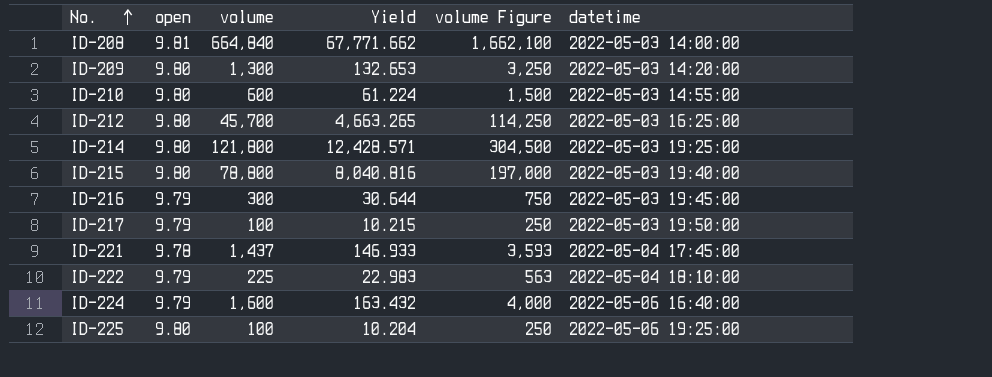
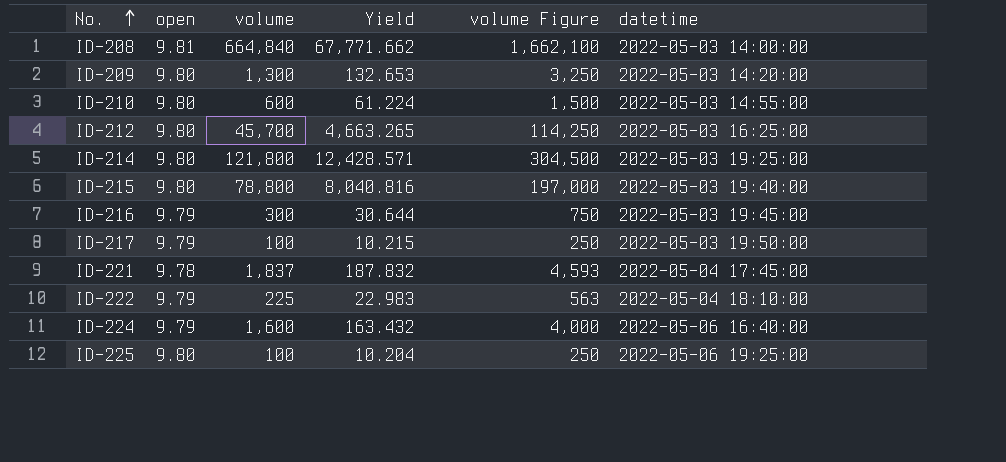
ID-221 | volume: 1,437 -> 1,837
ID-221 | Yield: 146.933 -> 187.832
ID-221 | volume Figure: 3,593 -> 4,593

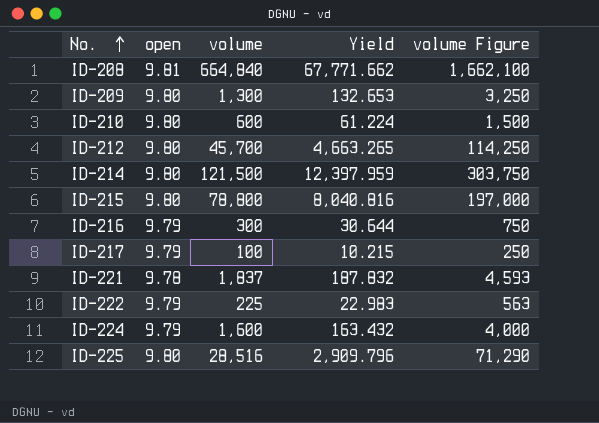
column datetime | position: 6 -> none
ID-214 | volume: 121,800 -> 121,500
ID-214 | Yield: 12,428.571 -> 12,397.959
ID-214 | volume Figure: 304,500 -> 303,750
ID-225 | volume: 100 -> 28,516
ID-225 | Yield: 10.204 -> 2,909.796
ID-225 | volume Figure: 250 -> 71,290

